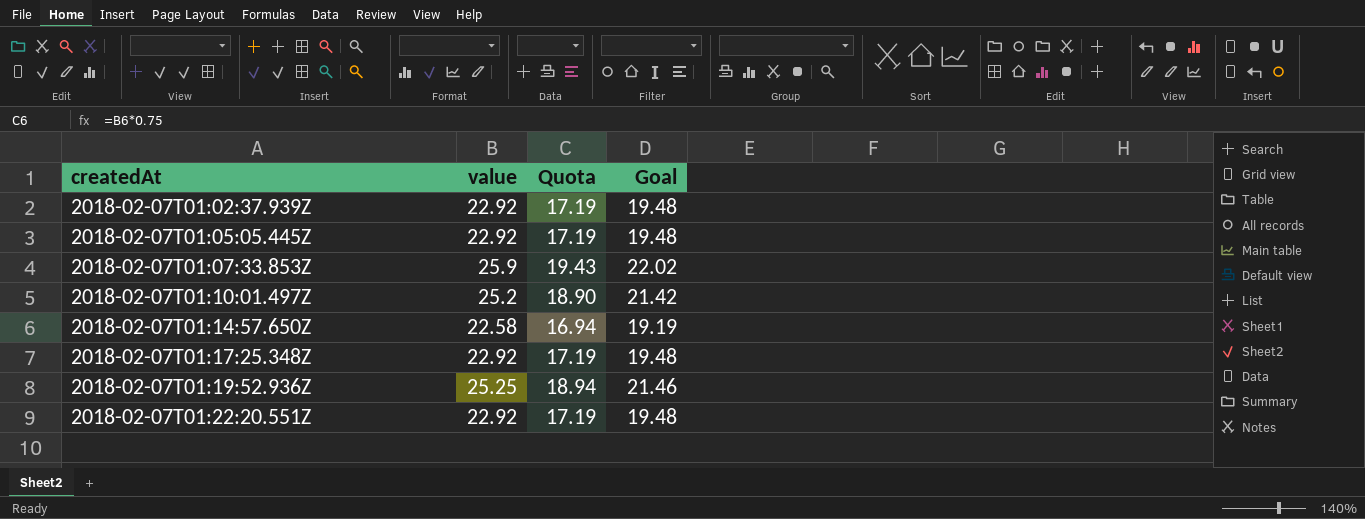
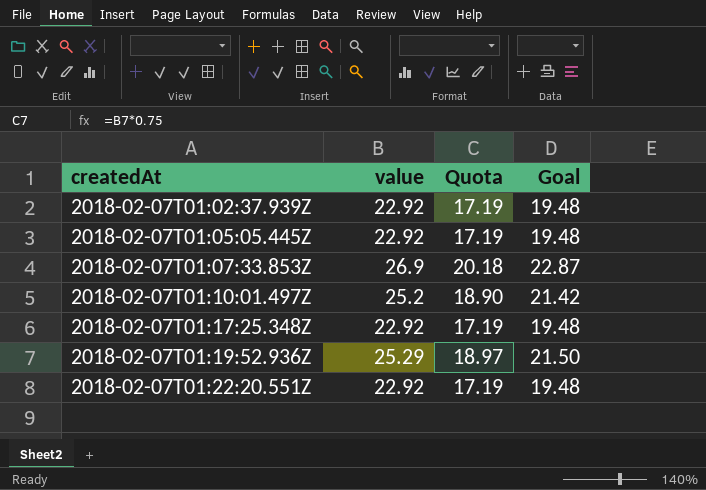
row 2018-02-07T01:14:57.650Z: 22.58 | 16.94 | 19.19 -> none
2018-02-07T01:07:33.853Z | value: 25.9 -> 26.9
2018-02-07T01:07:33.853Z | Quota: 19.43 -> 20.18
2018-02-07T01:07:33.853Z | Goal: 22.02 -> 22.87
2018-02-07T01:19:52.936Z | value: 25.25 -> 25.29
2018-02-07T01:19:52.936Z | Quota: 18.94 -> 18.97
2018-02-07T01:19:52.936Z | Goal: 21.46 -> 21.50

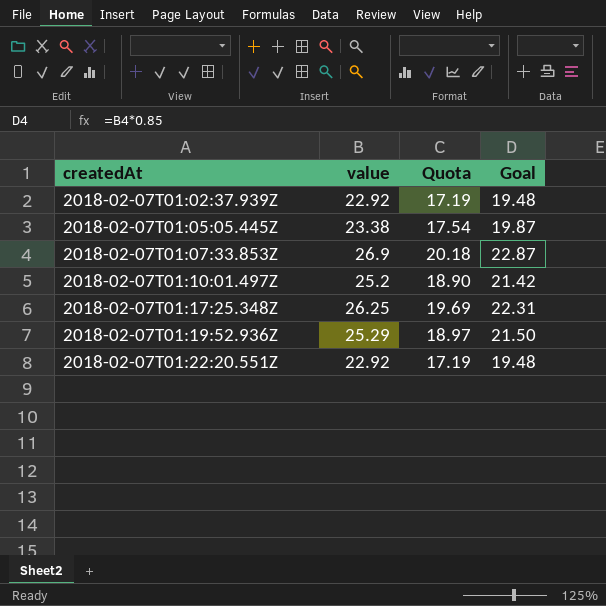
2018-02-07T01:05:05.445Z | value: 22.92 -> 23.38
2018-02-07T01:05:05.445Z | Quota: 17.19 -> 17.54
2018-02-07T01:05:05.445Z | Goal: 19.48 -> 19.87
2018-02-07T01:17:25.348Z | value: 22.92 -> 26.25
2018-02-07T01:17:25.348Z | Quota: 17.19 -> 19.69
2018-02-07T01:17:25.348Z | Goal: 19.48 -> 22.31

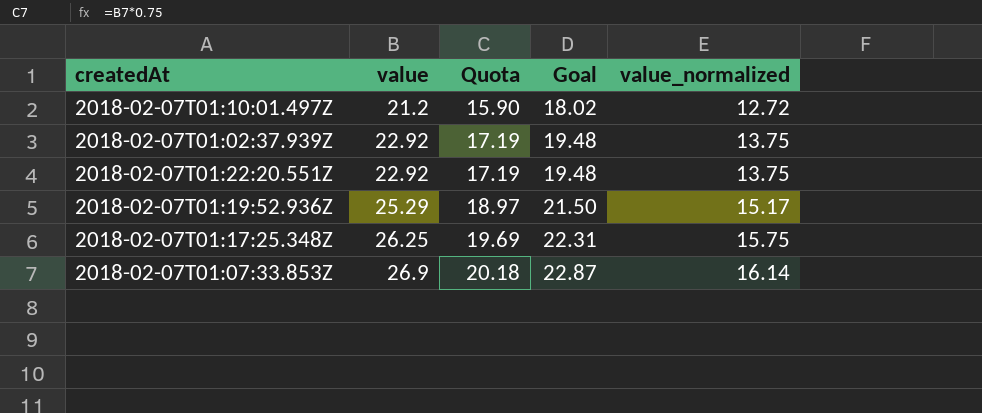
row order: createdAt ascending -> value ascending
column value_normalized | formula: none -> [value] * 0.6
row 2018-02-07T01:05:05.445Z: 23.38 | 17.54 | 19.87 -> none
2018-02-07T01:10:01.497Z | value: 25.2 -> 21.2
2018-02-07T01:10:01.497Z | Quota: 18.90 -> 15.90
2018-02-07T01:10:01.497Z | Goal: 21.42 -> 18.02

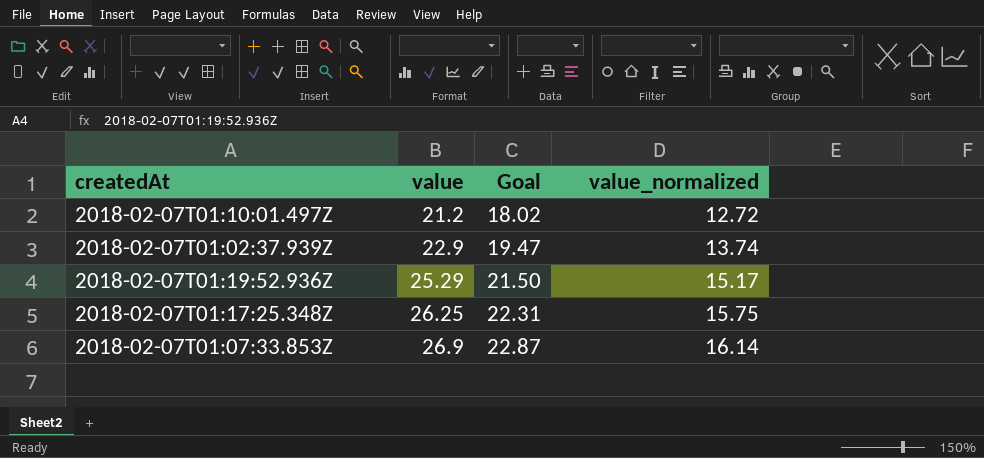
column Quota | formula: [value] * 0.75 -> none
row 2018-02-07T01:22:20.551Z: 22.92 | 17.19 | 19.48 | 13.75 -> none
2018-02-07T01:02:37.939Z | value: 22.92 -> 22.9
2018-02-07T01:02:37.939Z | Goal: 19.48 -> 19.47
2018-02-07T01:02:37.939Z | value_normalized: 13.75 -> 13.74

